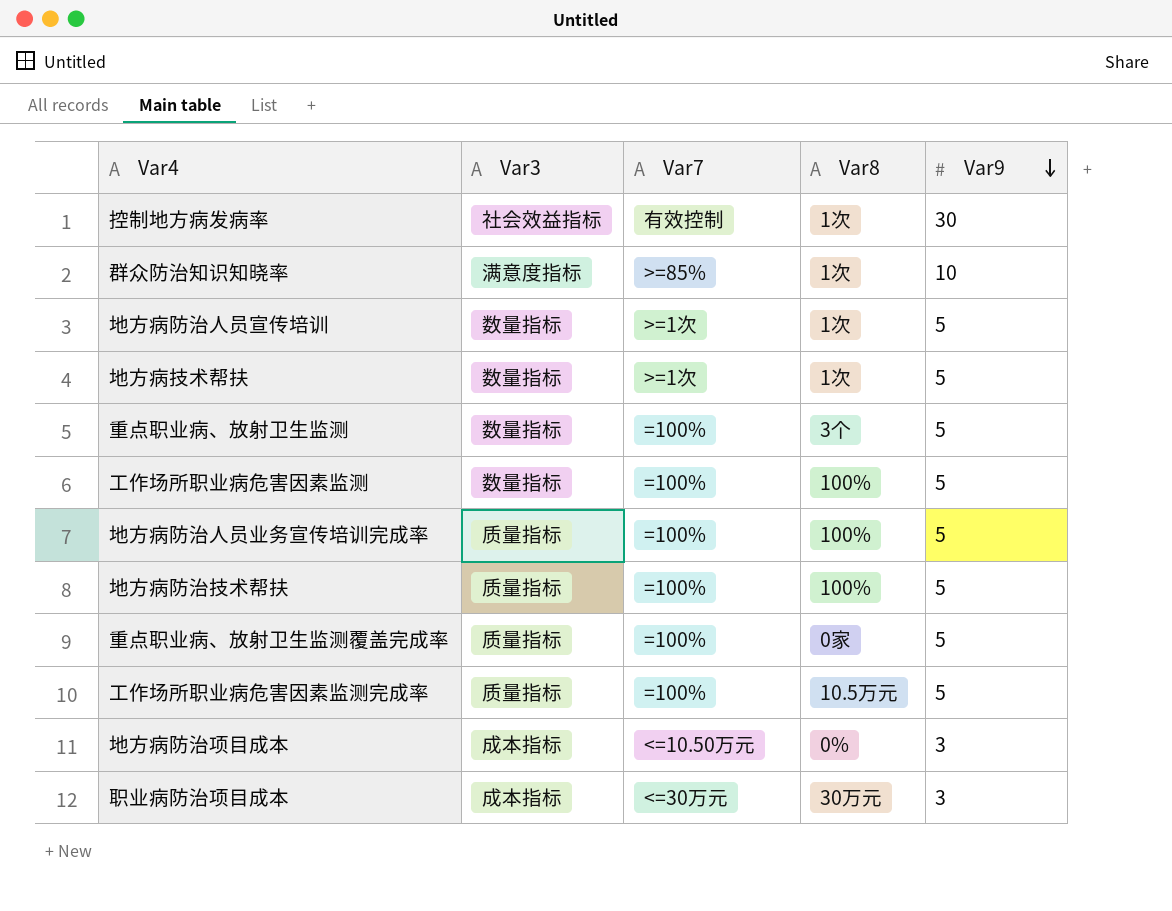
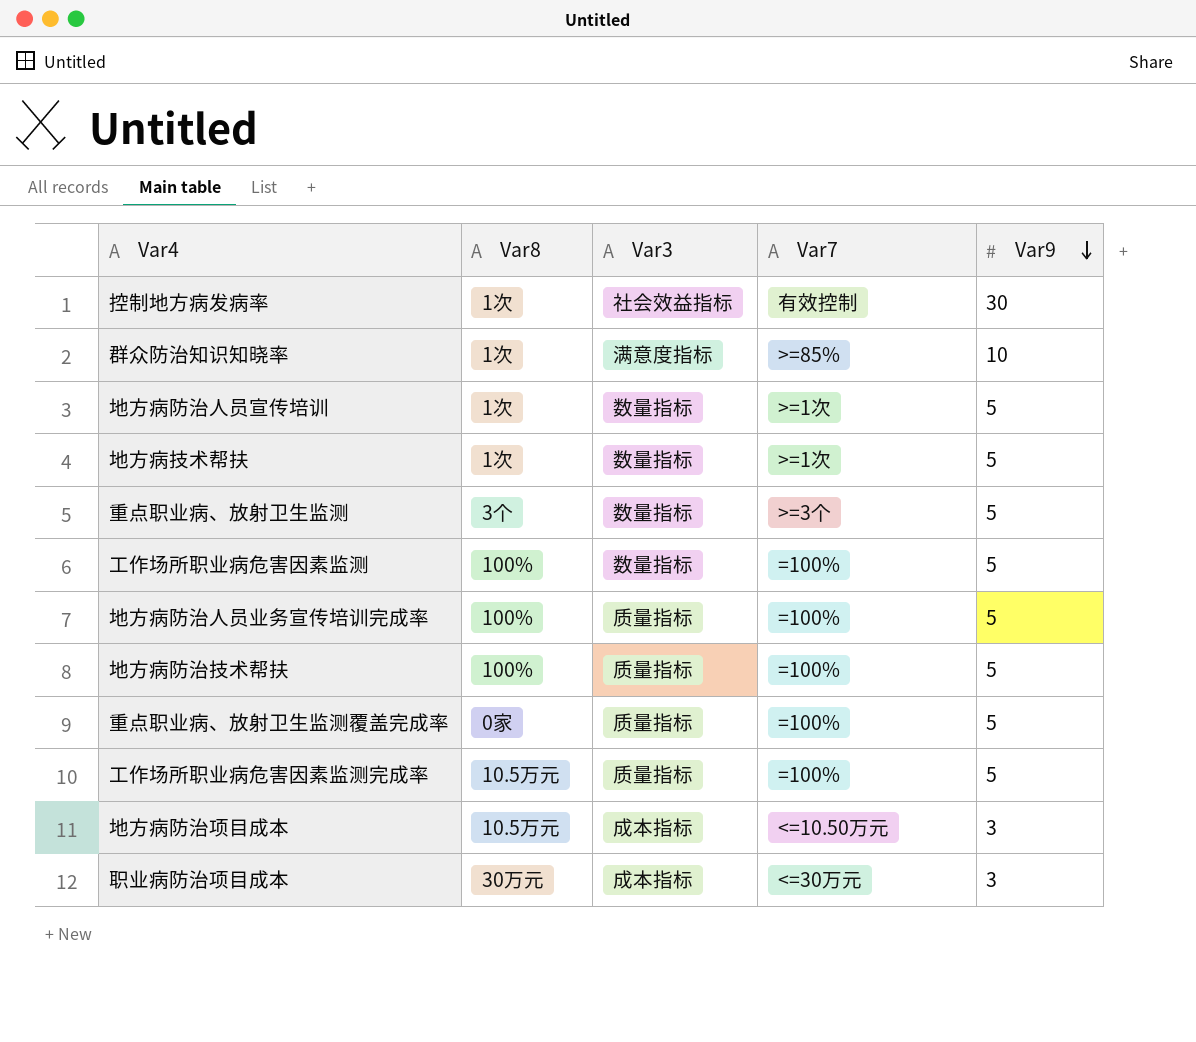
column Var8 | position: 4 -> 2
重点职业病、放射卫生监测 | Var7: =100% -> >=3个
地方病防治项目成本 | Var8: 0% -> 10.5万元

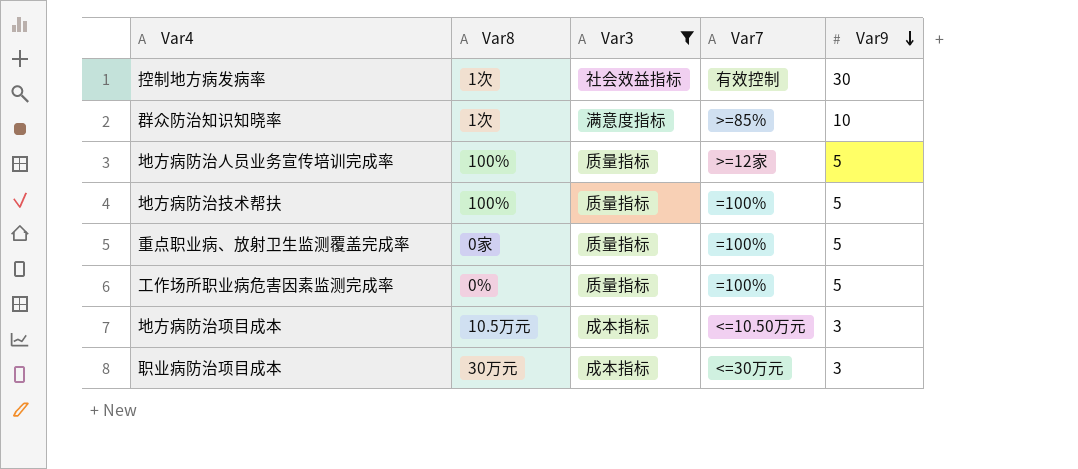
filter: none -> Var3 != 数量指标
地方病防治人员业务宣传培训完成率 | Var7: =100% -> >=12家
工作场所职业病危害因素监测完成率 | Var8: 10.5万元 -> 0%

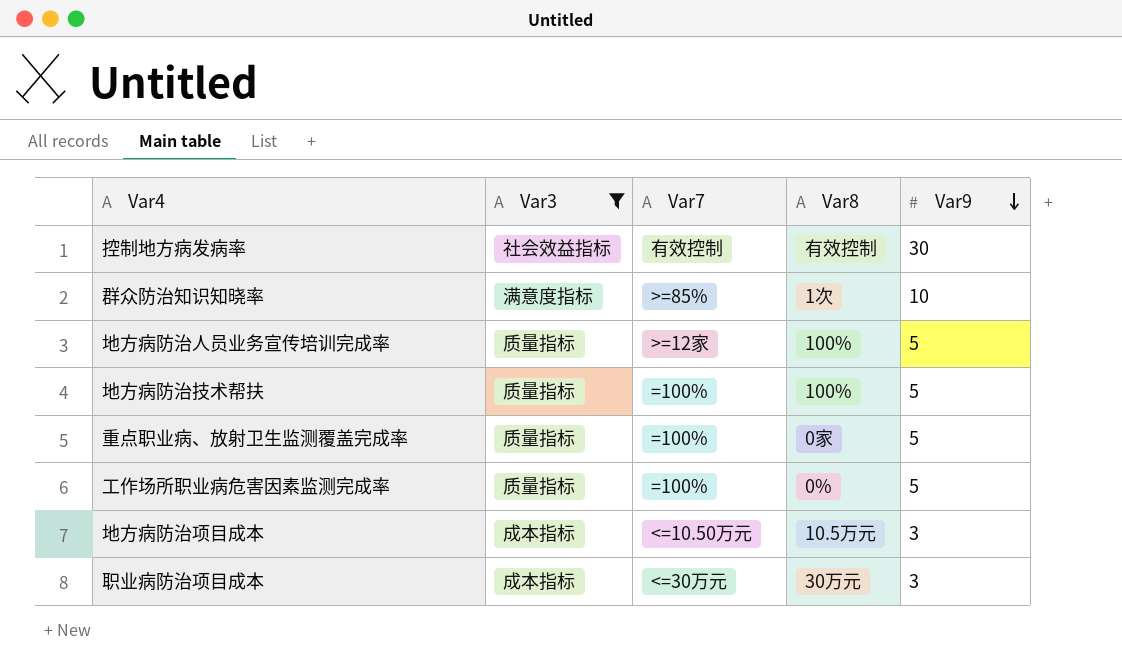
column Var8 | position: 2 -> 4
控制地方病发病率 | Var8: 1次 -> 有效控制

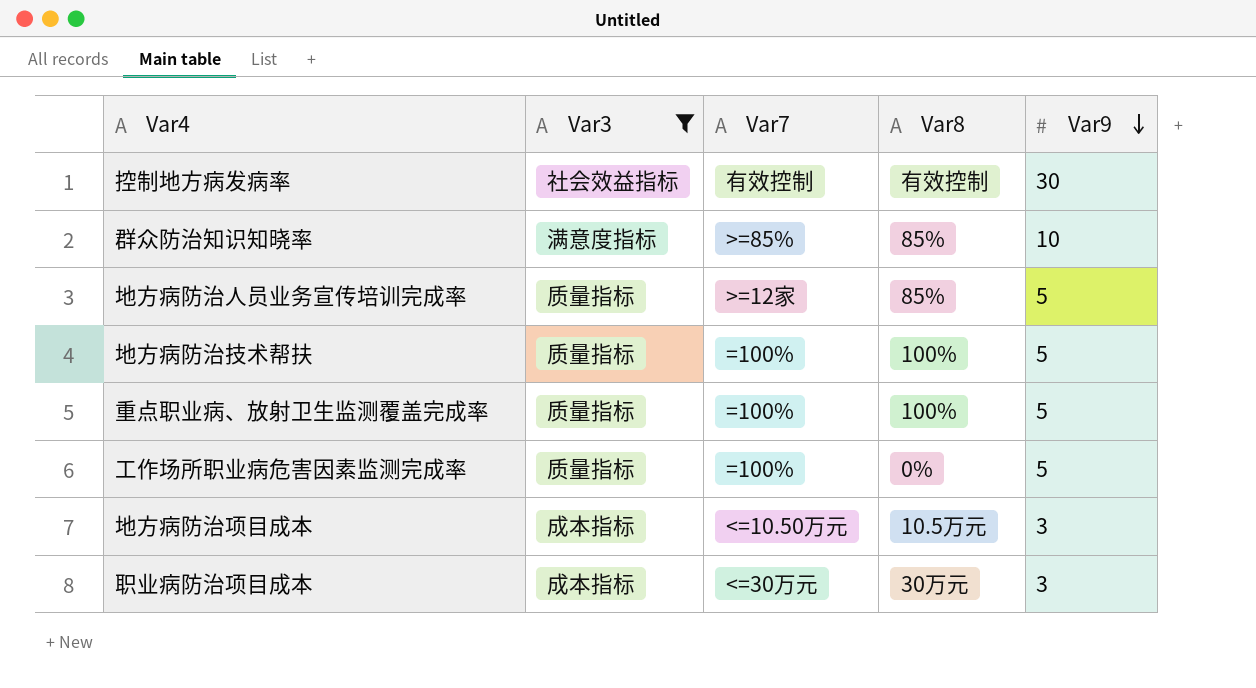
群众防治知识知晓率 | Var8: 1次 -> 85%
地方病防治人员业务宣传培训完成率 | Var8: 100% -> 85%
重点职业病、放射卫生监测覆盖完成率 | Var8: 0家 -> 100%

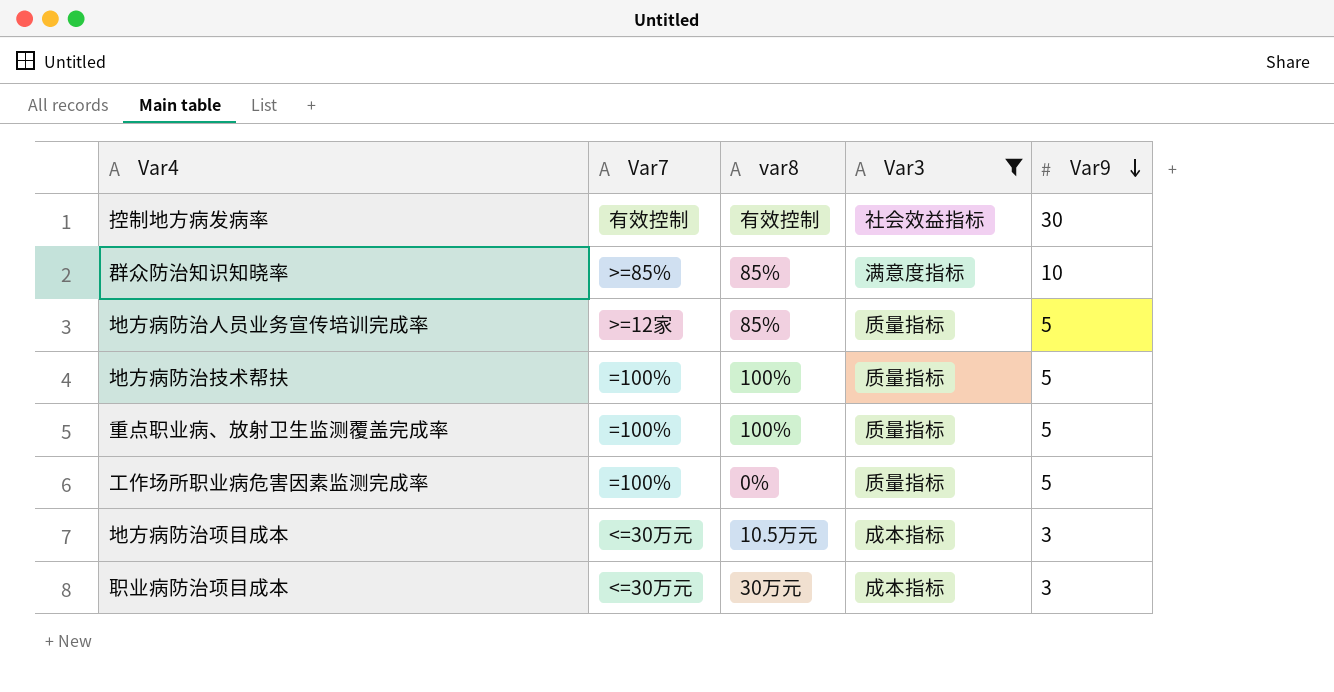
column name: Var8 -> var8
column Var3 | position: 2 -> 4
地方病防治项目成本 | Var7: <=10.50万元 -> <=30万元

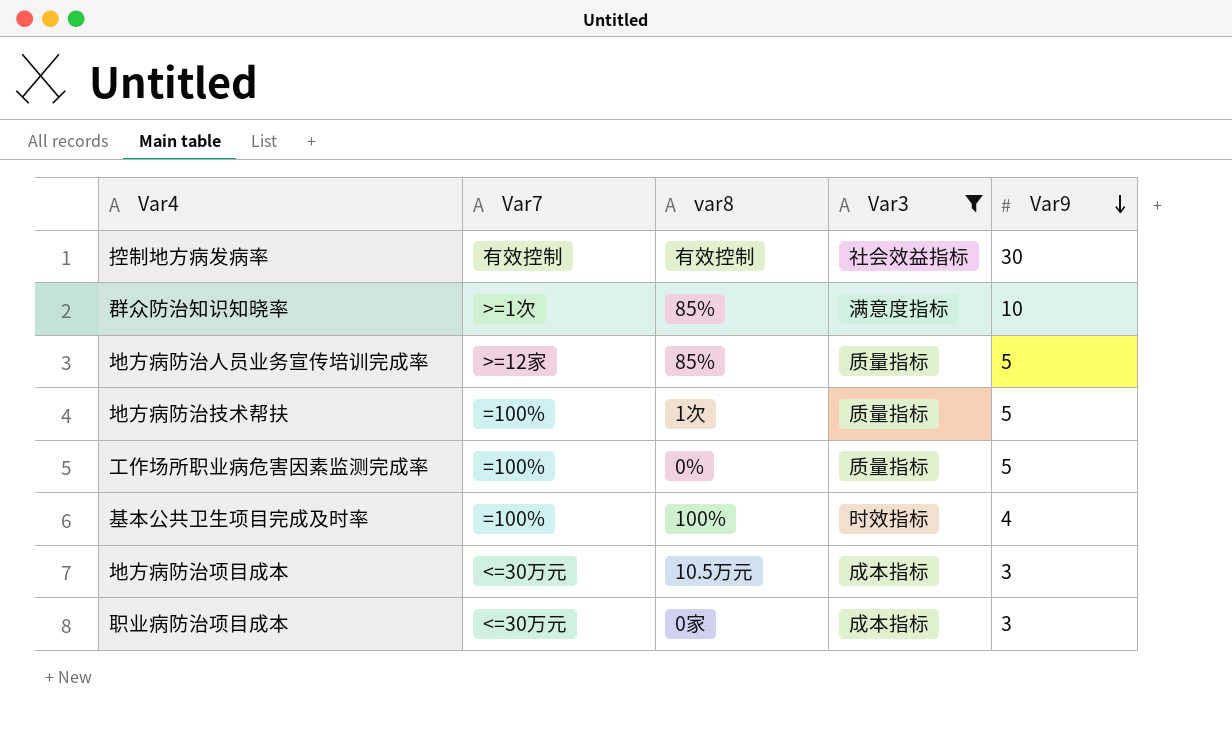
row 重点职业病、放射卫生监测覆盖完成率: =100% | 100% | 质量指标 | 5 -> none
群众防治知识知晓率 | Var7: >=85% -> >=1次
地方病防治技术帮扶 | var8: 100% -> 1次
row 基本公共卫生项目完成及时率: none -> =100% | 100% | 时效指标 | 4
职业病防治项目成本 | var8: 30万元 -> 0家

